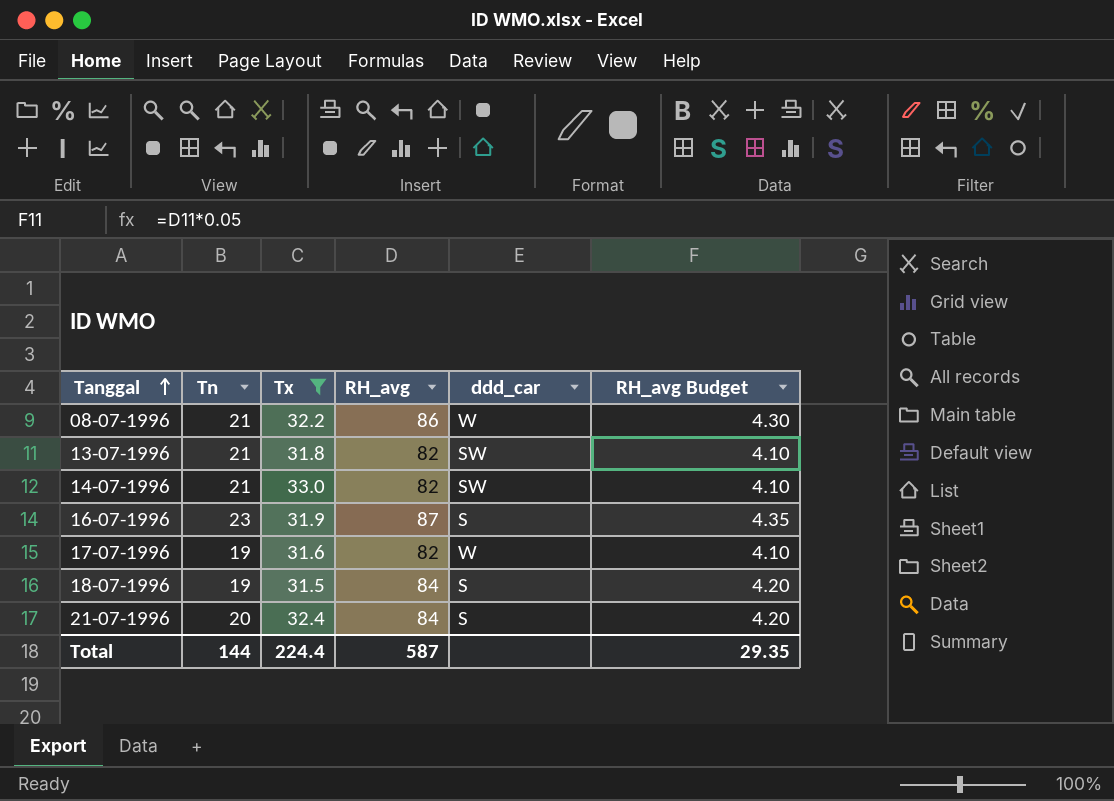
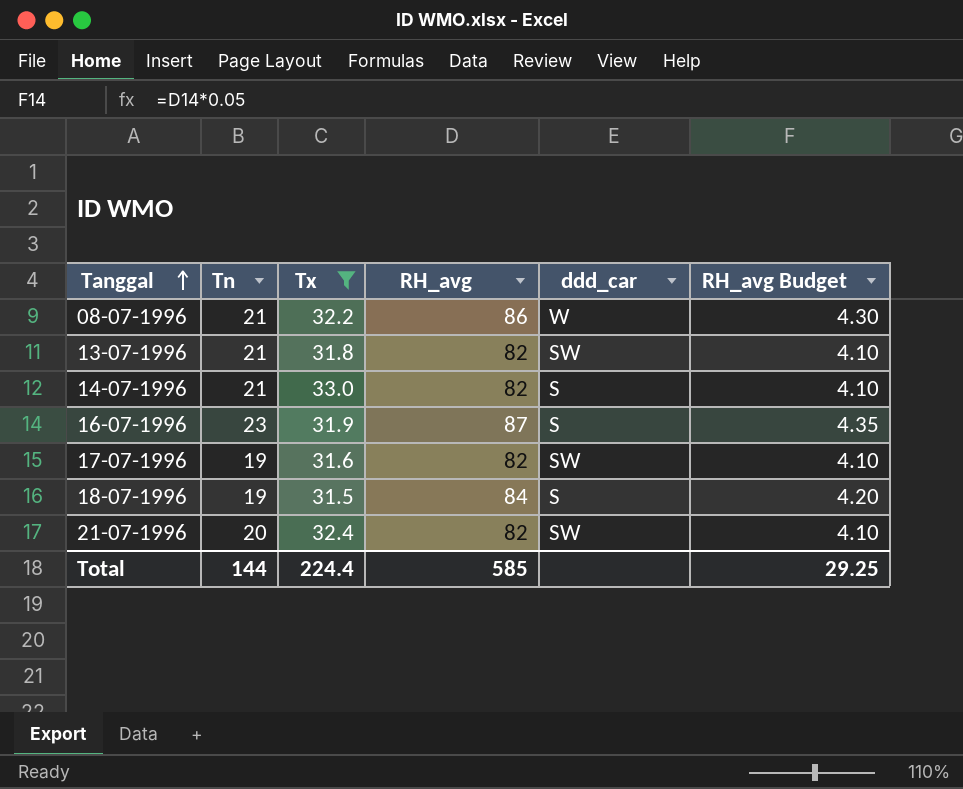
14-07-1996 | ddd_car: SW -> S
17-07-1996 | ddd_car: W -> SW
21-07-1996 | RH_avg: 84 -> 82
21-07-1996 | ddd_car: S -> SW
21-07-1996 | RH_avg Budget: 4.20 -> 4.10
Total | RH_avg: 587 -> 585
Total | RH_avg Budget: 29.35 -> 29.25

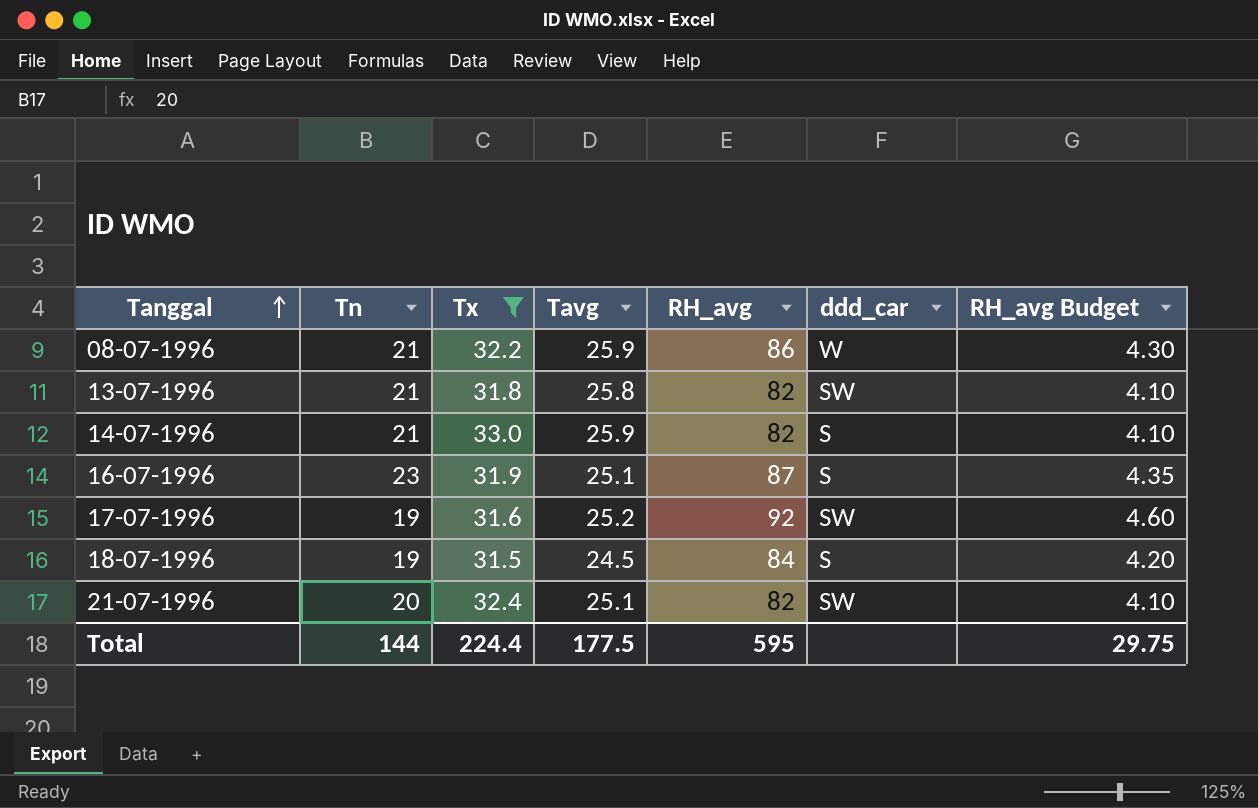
column Tavg | position: none -> 4
17-07-1996 | RH_avg: 82 -> 92
17-07-1996 | RH_avg Budget: 4.10 -> 4.60
Total | RH_avg: 585 -> 595
Total | RH_avg Budget: 29.25 -> 29.75

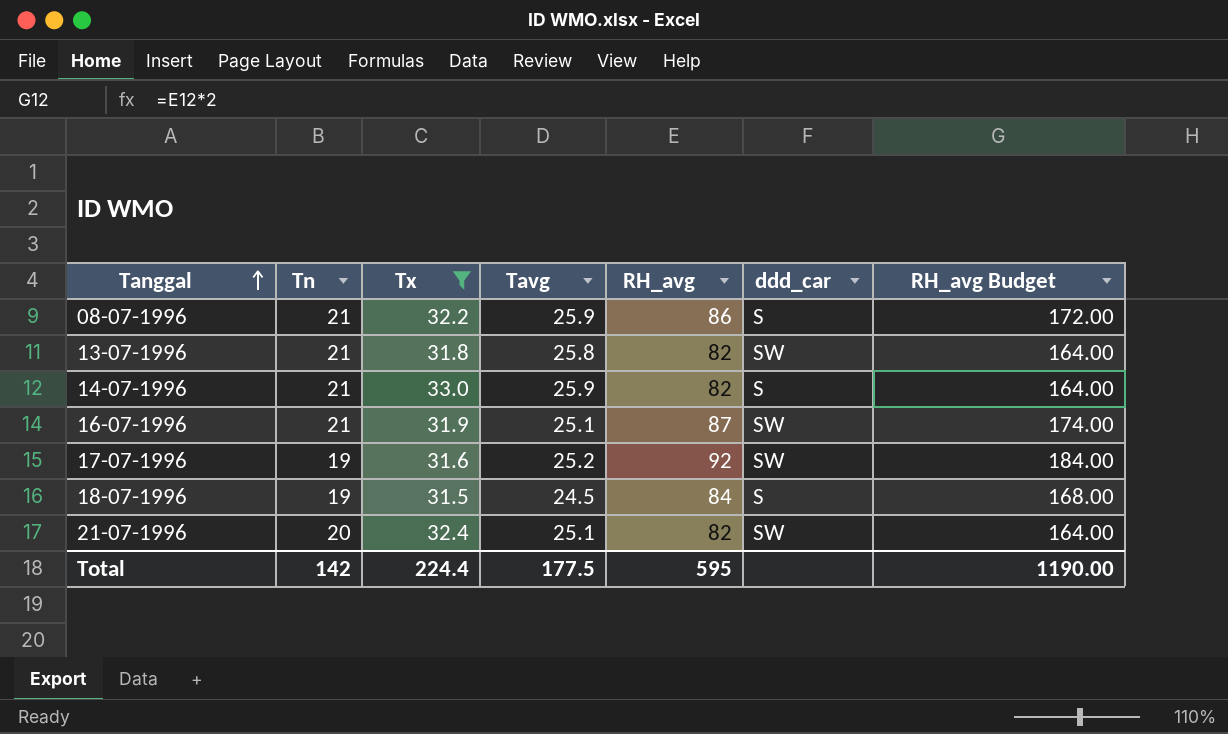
column RH_avg Budget | formula: [RH_avg] * 0.05 -> [RH_avg] * 2
08-07-1996 | ddd_car: W -> S
16-07-1996 | Tn: 23 -> 21
16-07-1996 | ddd_car: S -> SW
Total | Tn: 144 -> 142
Total | RH_avg Budget: 29.75 -> 1190.00

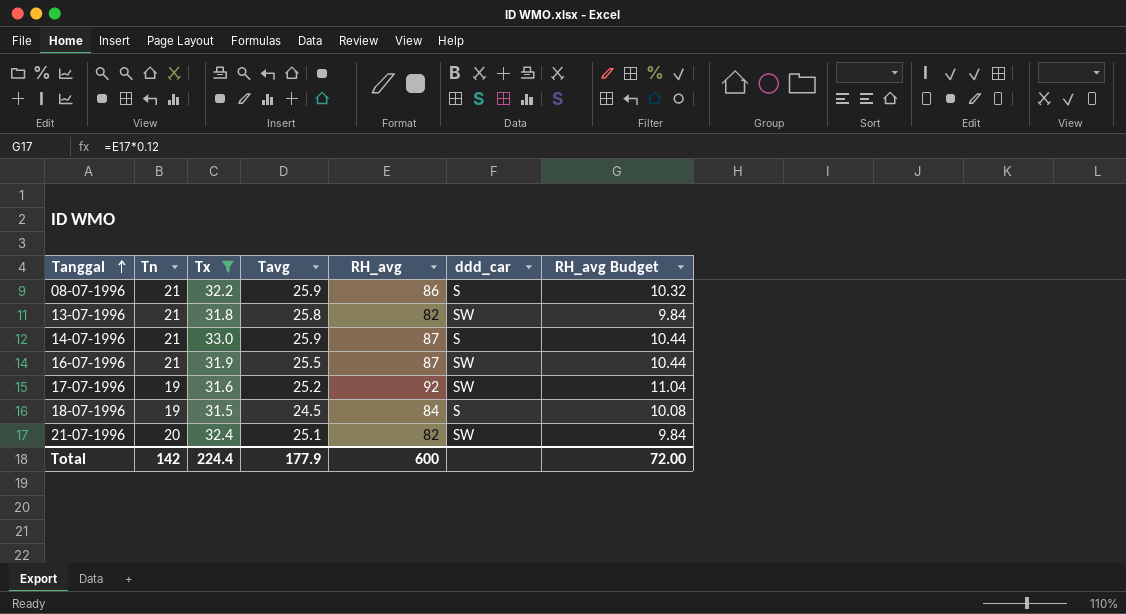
column RH_avg Budget | formula: [RH_avg] * 2 -> [RH_avg] * 0.12
14-07-1996 | RH_avg: 82 -> 87
16-07-1996 | Tavg: 25.1 -> 25.5
Total | Tavg: 177.5 -> 177.9
Total | RH_avg: 595 -> 600
Total | RH_avg Budget: 1190.00 -> 72.00

